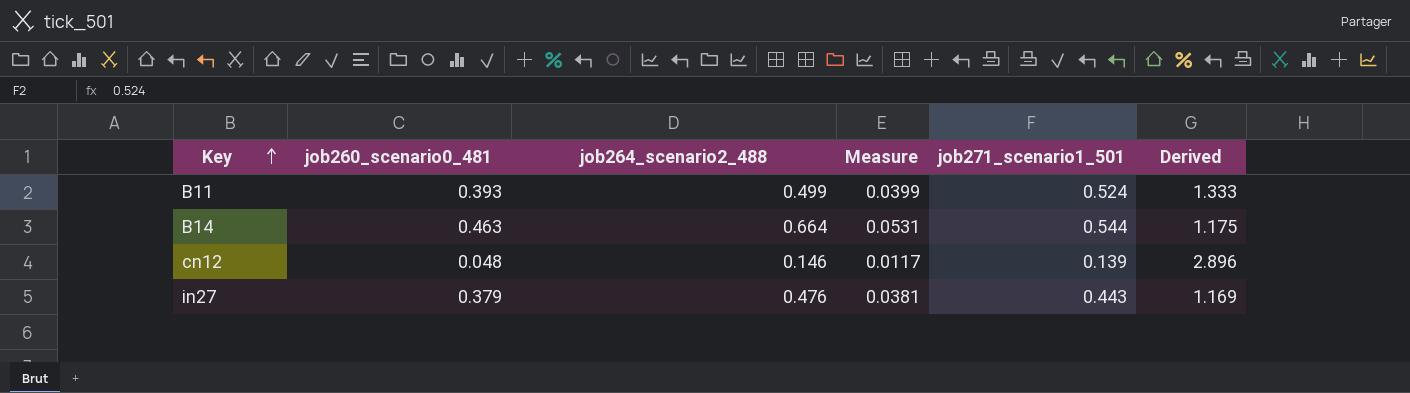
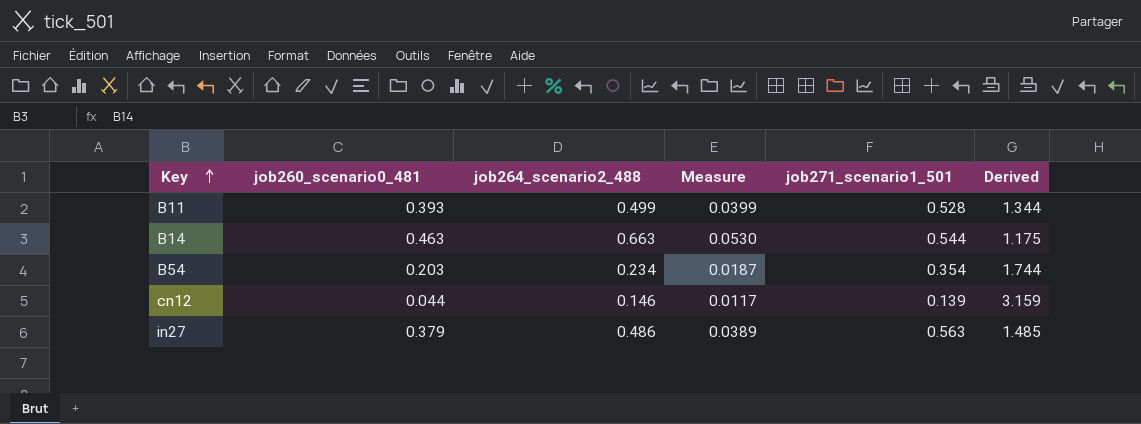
B11 | job271_scenario1_501: 0.524 -> 0.528
B11 | Derived: 1.333 -> 1.344
B14 | job264_scenario2_488: 0.664 -> 0.663
B14 | Measure: 0.0531 -> 0.0530
row B54: none -> 0.203 | 0.234 | 0.0187 | 0.354 | 1.744
cn12 | job260_scenario0_481: 0.048 -> 0.044
cn12 | Derived: 2.896 -> 3.159
in27 | job264_scenario2_488: 0.476 -> 0.486
in27 | Measure: 0.0381 -> 0.0389
in27 | job271_scenario1_501: 0.443 -> 0.563
in27 | Derived: 1.169 -> 1.485

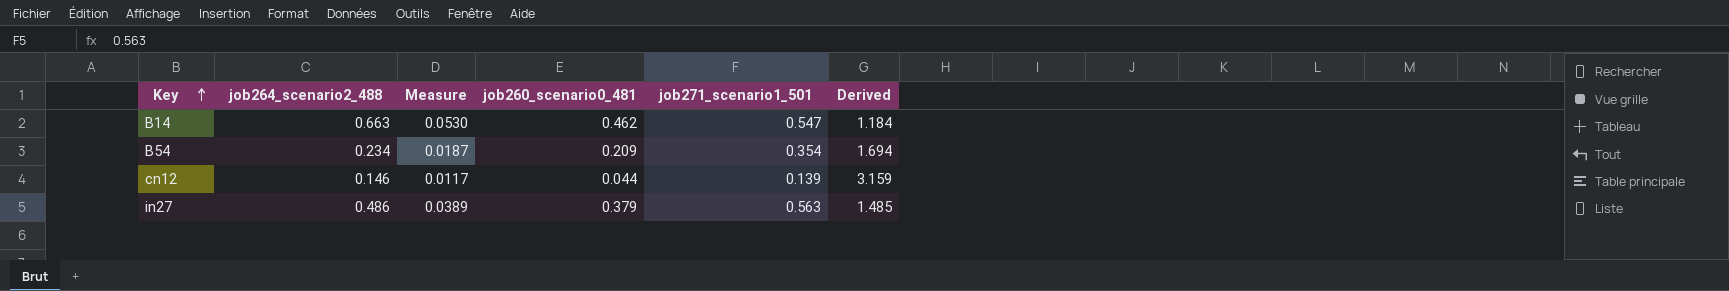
column job260_scenario0_481 | position: 2 -> 4
row B11: 0.393 | 0.499 | 0.0399 | 0.528 | 1.344 -> none
B14 | job260_scenario0_481: 0.463 -> 0.462
B14 | job271_scenario1_501: 0.544 -> 0.547
B14 | Derived: 1.175 -> 1.184
B54 | job260_scenario0_481: 0.203 -> 0.209
B54 | Derived: 1.744 -> 1.694

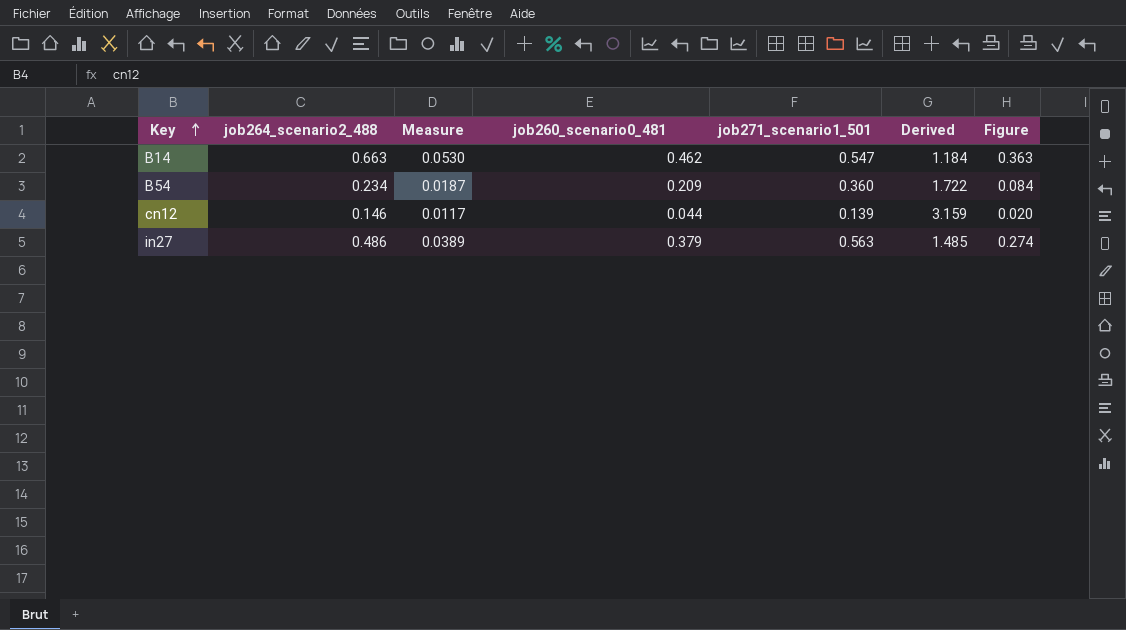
column Figure | formula: none -> [job264_scenario2_488] * [job271_scenario1_501]
B54 | job271_scenario1_501: 0.354 -> 0.360
B54 | Derived: 1.694 -> 1.722

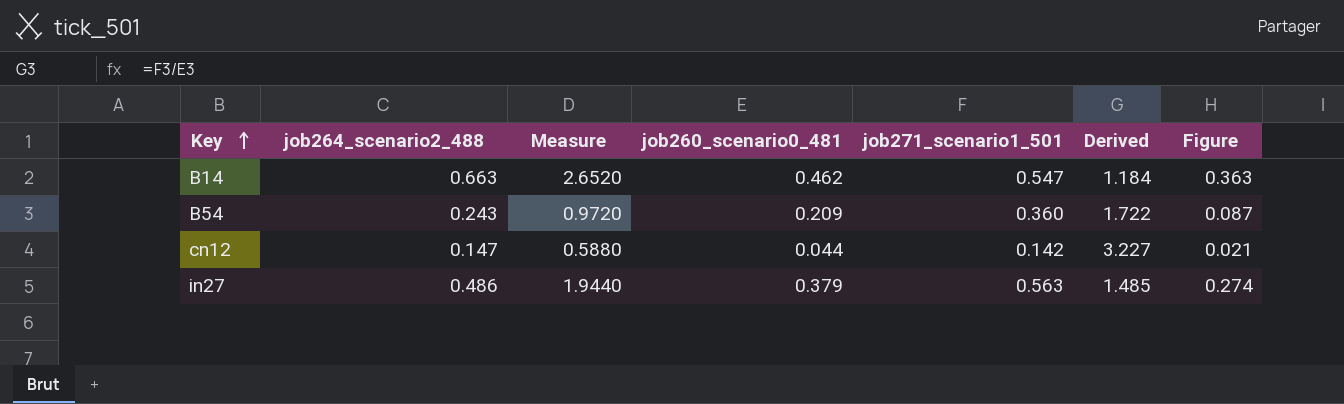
column Measure | formula: [job264_scenario2_488] * 0.08 -> [job264_scenario2_488] * 4
B54 | job264_scenario2_488: 0.234 -> 0.243
B54 | Figure: 0.084 -> 0.087
cn12 | job264_scenario2_488: 0.146 -> 0.147
cn12 | job271_scenario1_501: 0.139 -> 0.142
cn12 | Derived: 3.159 -> 3.227
cn12 | Figure: 0.020 -> 0.021

